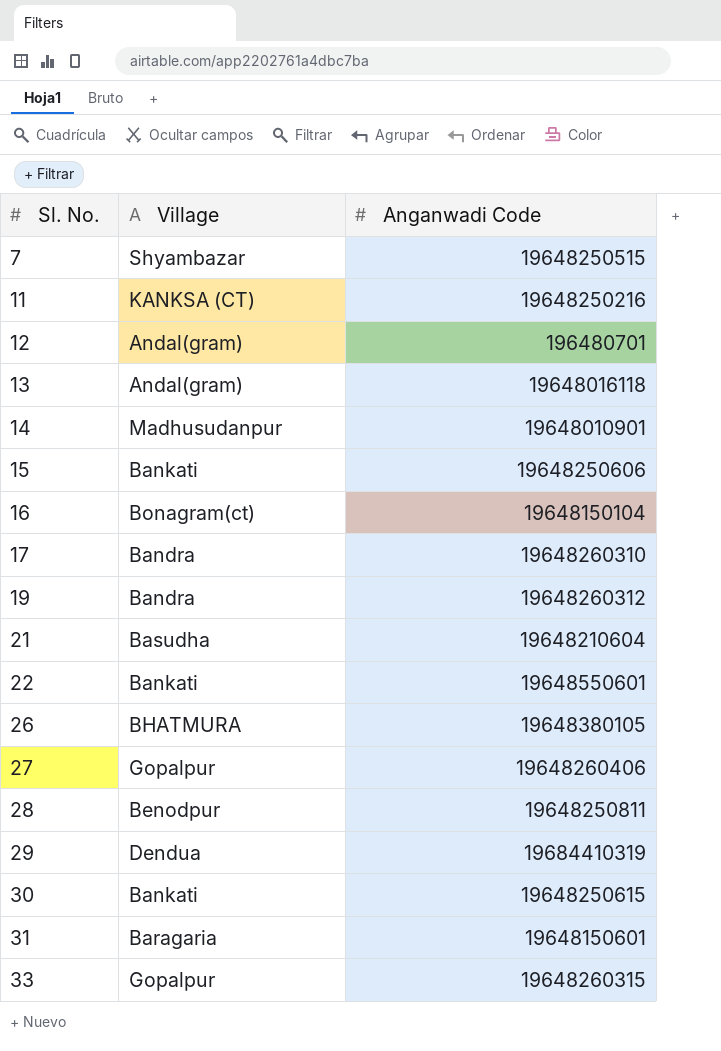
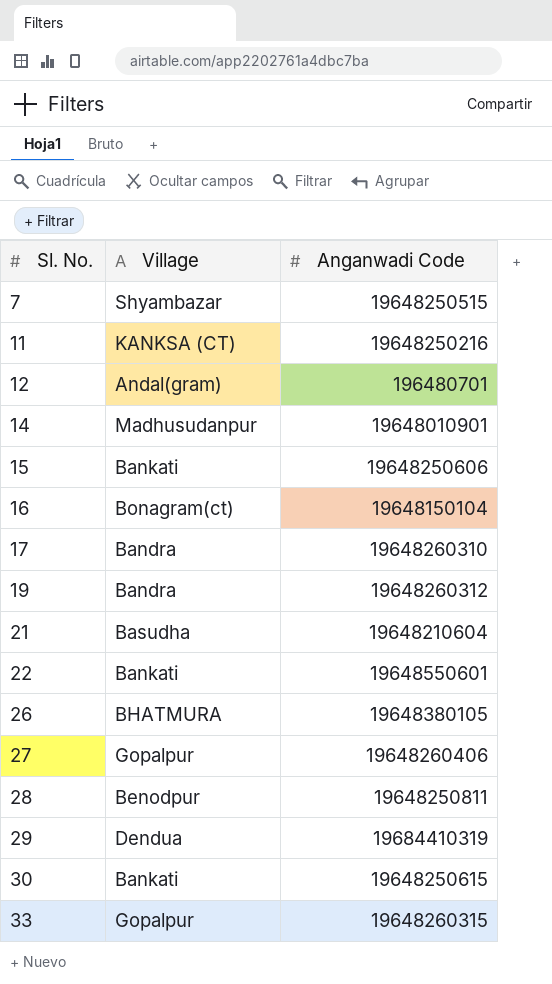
row 13: Andal(gram) | 19648016118 -> none
row 31: Baragaria | 19648150601 -> none

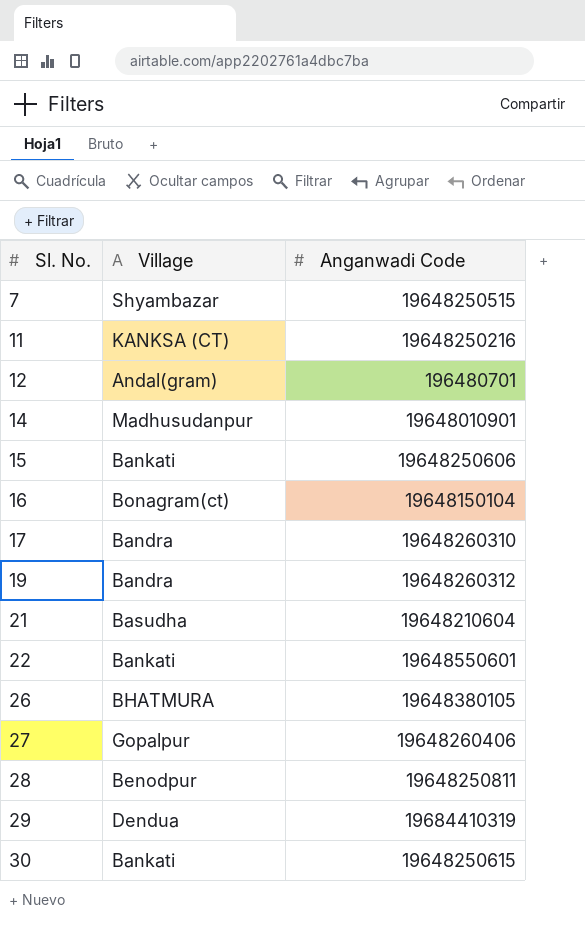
row 33: Gopalpur | 19648260315 -> none

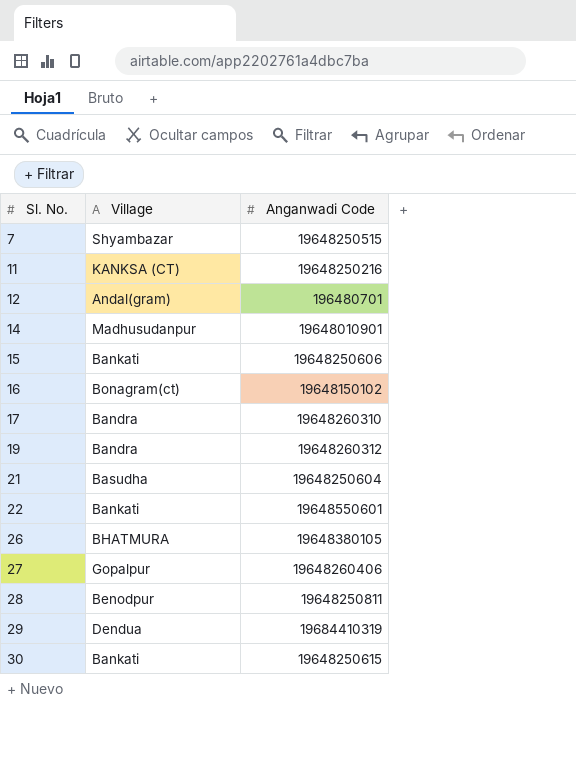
16 | Anganwadi Code: 19648150104 -> 19648150102
21 | Anganwadi Code: 19648210604 -> 19648250604

